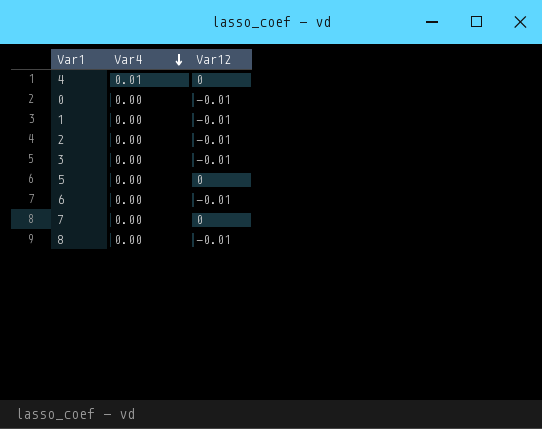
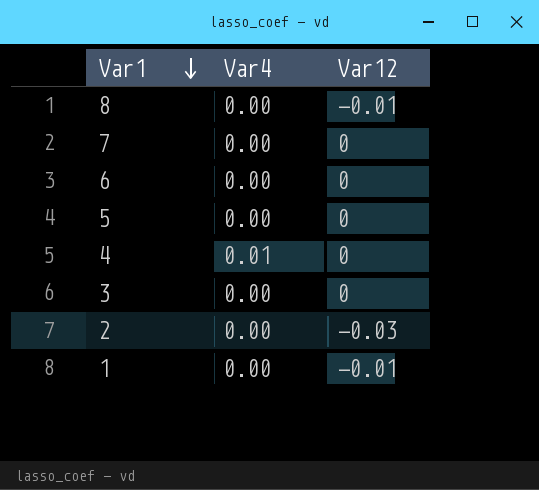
row order: Var4 descending -> Var1 descending
row 0: 0.00 | -0.01 -> none
6 | Var12: -0.01 -> 0
3 | Var12: -0.01 -> 0
2 | Var12: -0.01 -> -0.03

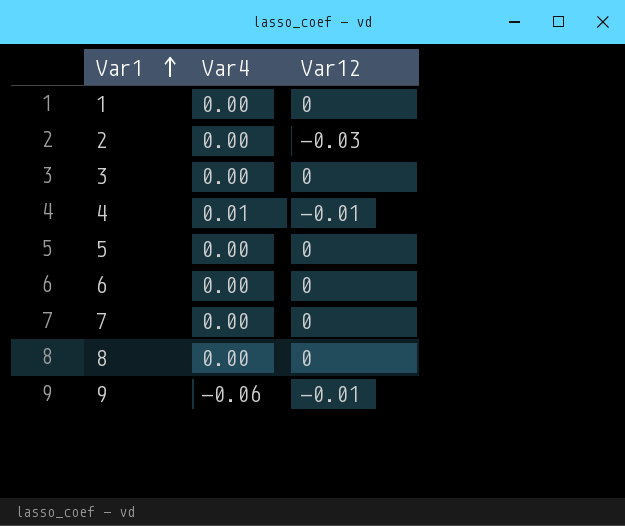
row order: Var1 descending -> Var1 ascending
1 | Var12: -0.01 -> 0
4 | Var12: 0 -> -0.01
8 | Var12: -0.01 -> 0
row 9: none -> -0.06 | -0.01

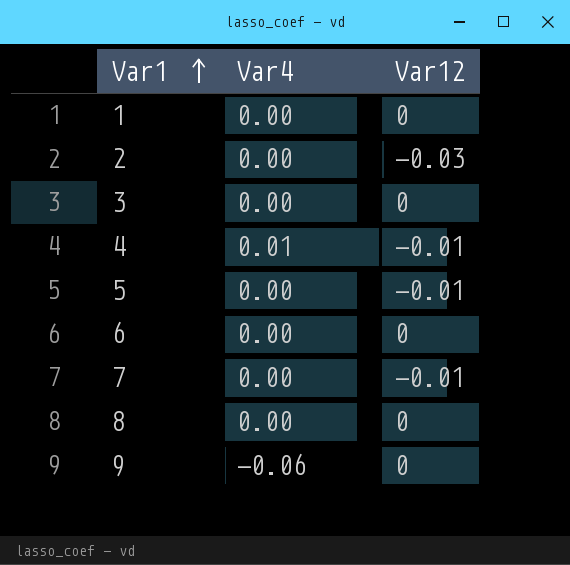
5 | Var12: 0 -> -0.01
7 | Var12: 0 -> -0.01
9 | Var12: -0.01 -> 0

